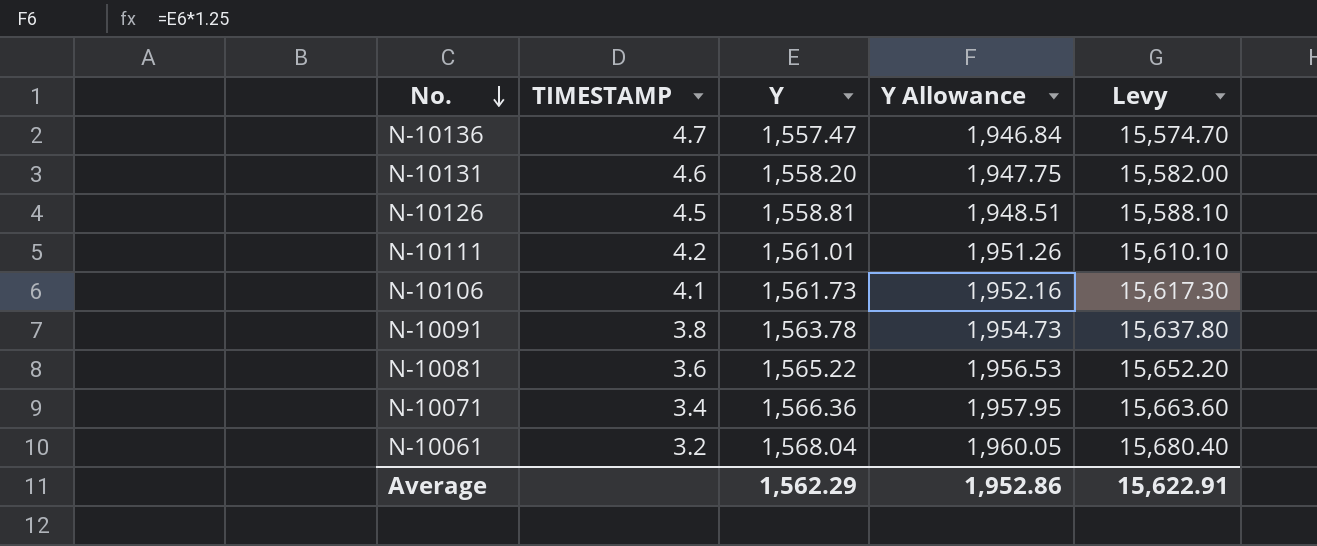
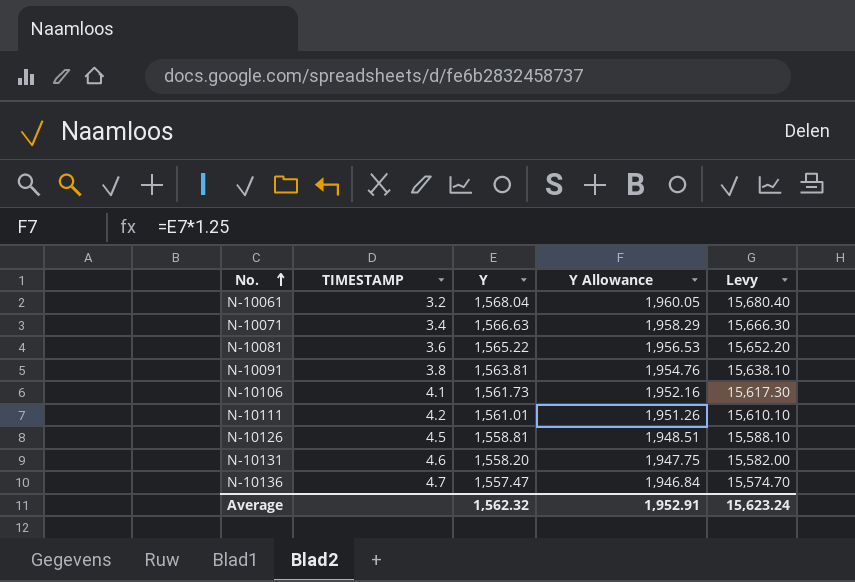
row order: No. descending -> No. ascending
N-10071 | Y: 1,566.36 -> 1,566.63
N-10071 | Y Allowance: 1,957.95 -> 1,958.29
N-10071 | Levy: 15,663.60 -> 15,666.30
N-10091 | Y: 1,563.78 -> 1,563.81
N-10091 | Y Allowance: 1,954.73 -> 1,954.76
N-10091 | Levy: 15,637.80 -> 15,638.10
Average | Y: 1,562.29 -> 1,562.32
Average | Y Allowance: 1,952.86 -> 1,952.91
Average | Levy: 15,622.91 -> 15,623.24

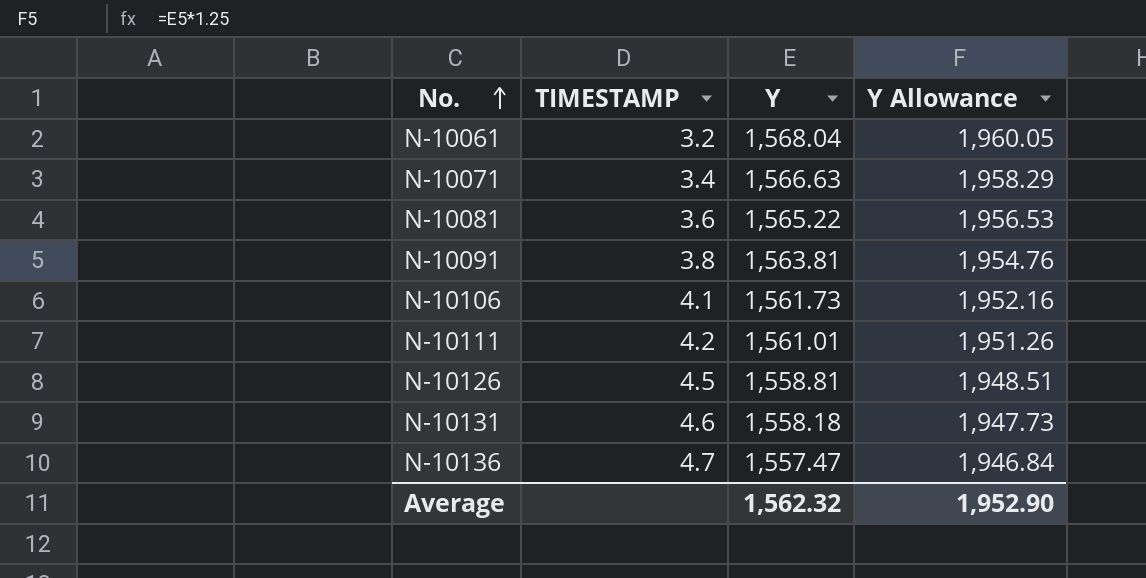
column Levy | formula: [Y] * 10 -> none
N-10131 | Y: 1,558.20 -> 1,558.18
N-10131 | Y Allowance: 1,947.75 -> 1,947.73
Average | Y Allowance: 1,952.91 -> 1,952.90

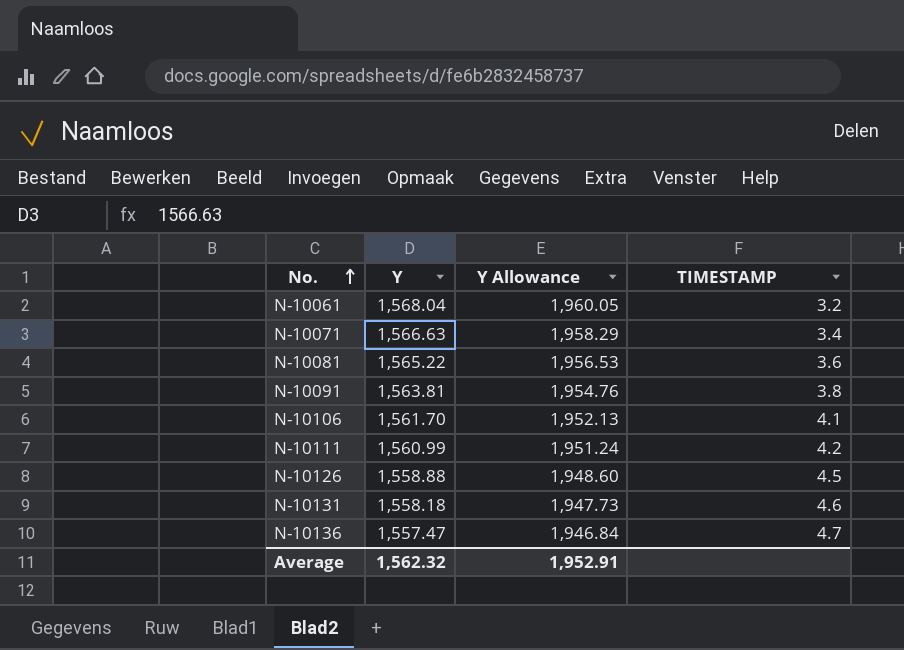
column TIMESTAMP | position: 2 -> 4
N-10106 | Y: 1,561.73 -> 1,561.70
N-10106 | Y Allowance: 1,952.16 -> 1,952.13
N-10111 | Y: 1,561.01 -> 1,560.99
N-10111 | Y Allowance: 1,951.26 -> 1,951.24
N-10126 | Y: 1,558.81 -> 1,558.88
N-10126 | Y Allowance: 1,948.51 -> 1,948.60
Average | Y Allowance: 1,952.90 -> 1,952.91

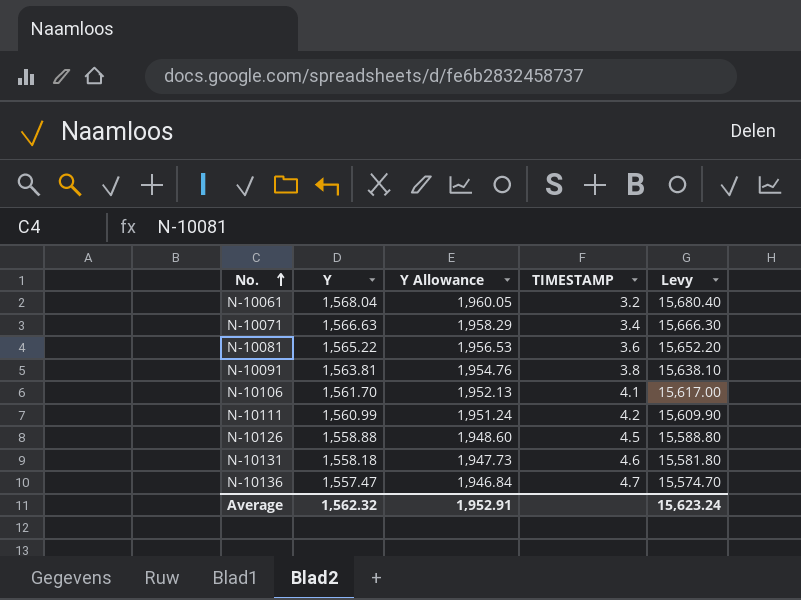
column Levy | formula: none -> [Y] * 10

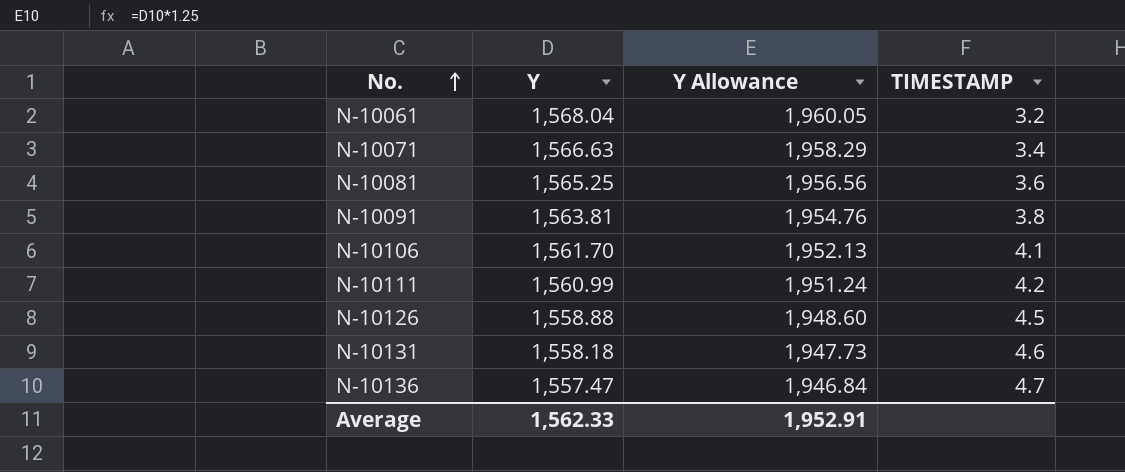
column Levy | formula: [Y] * 10 -> none
N-10081 | Y: 1,565.22 -> 1,565.25
N-10081 | Y Allowance: 1,956.53 -> 1,956.56
Average | Y: 1,562.32 -> 1,562.33

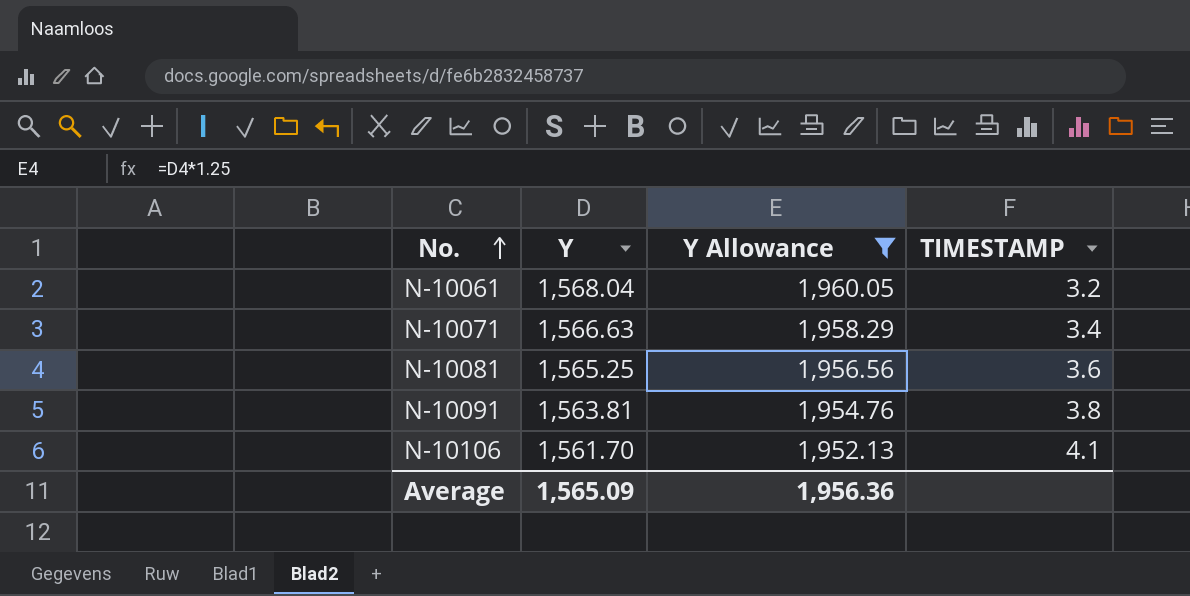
filter: none -> Y Allowance >= 1,952.13
Average | Y: 1,562.33 -> 1,565.09
Average | Y Allowance: 1,952.91 -> 1,956.36

